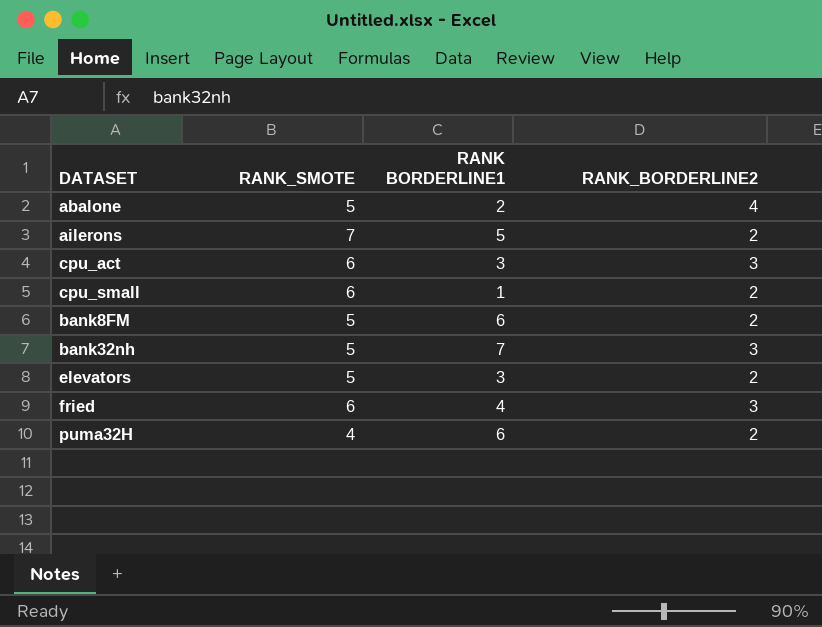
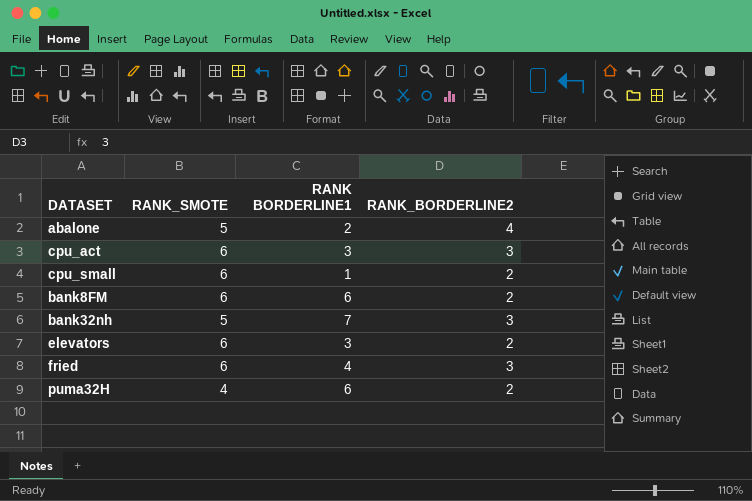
row ailerons: 7 | 5 | 2 -> none
bank8FM | RANK_SMOTE: 5 -> 6
elevators | RANK_SMOTE: 5 -> 6

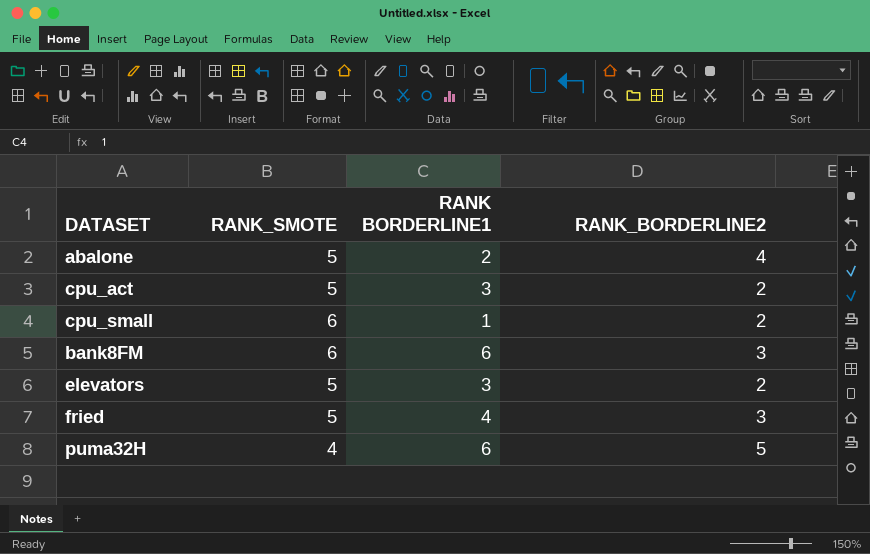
row bank32nh: 5 | 7 | 3 -> none
cpu_act | RANK_SMOTE: 6 -> 5
cpu_act | RANK_BORDERLINE2: 3 -> 2
bank8FM | RANK_BORDERLINE2: 2 -> 3
elevators | RANK_SMOTE: 6 -> 5
fried | RANK_SMOTE: 6 -> 5
puma32H | RANK_BORDERLINE2: 2 -> 5

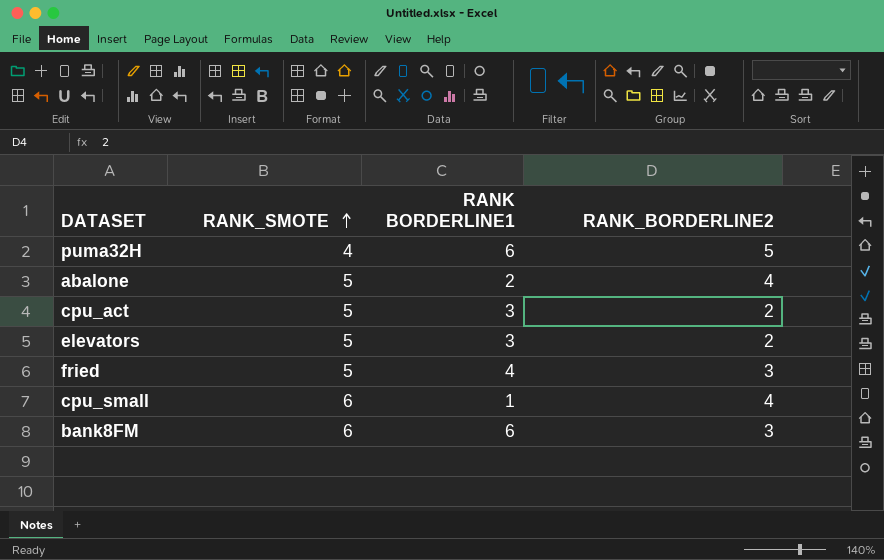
row order: none -> RANK_SMOTE ascending
cpu_small | RANK_BORDERLINE2: 2 -> 4

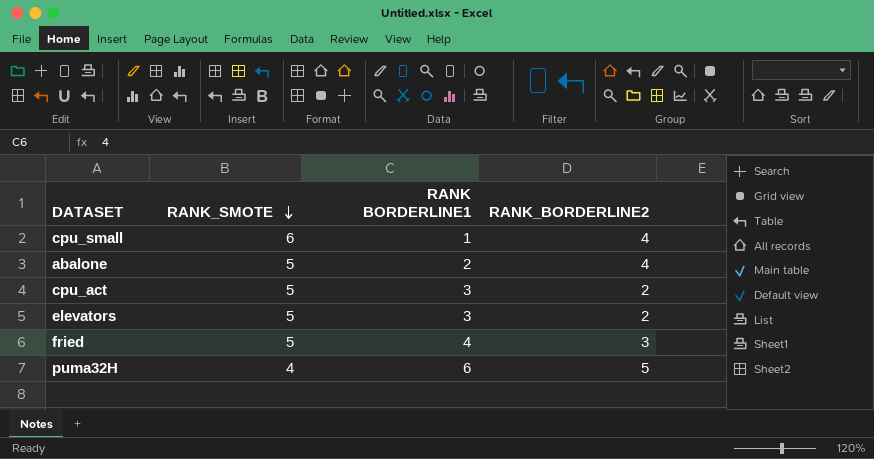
row order: RANK_SMOTE ascending -> RANK_SMOTE descending
row bank8FM: 6 | 6 | 3 -> none

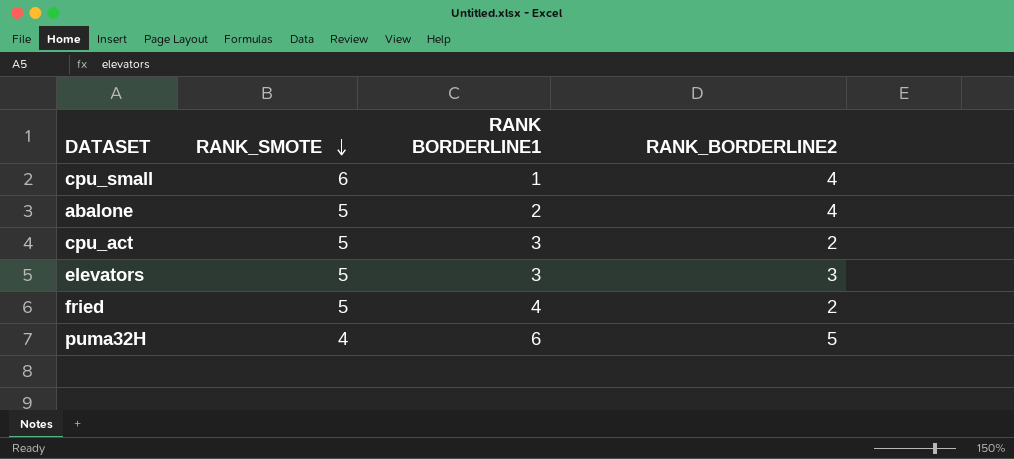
elevators | RANK_BORDERLINE2: 2 -> 3
fried | RANK_BORDERLINE2: 3 -> 2

